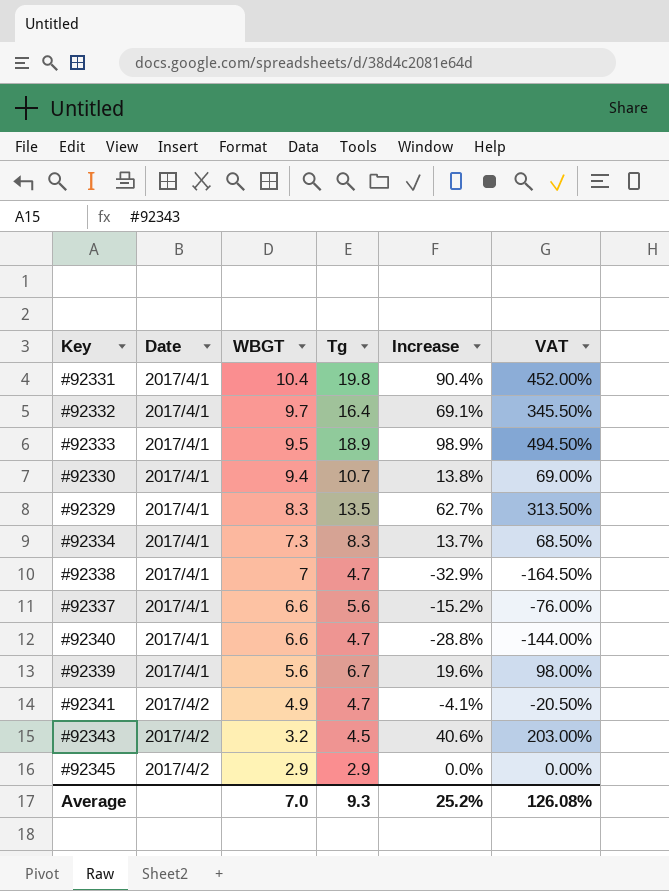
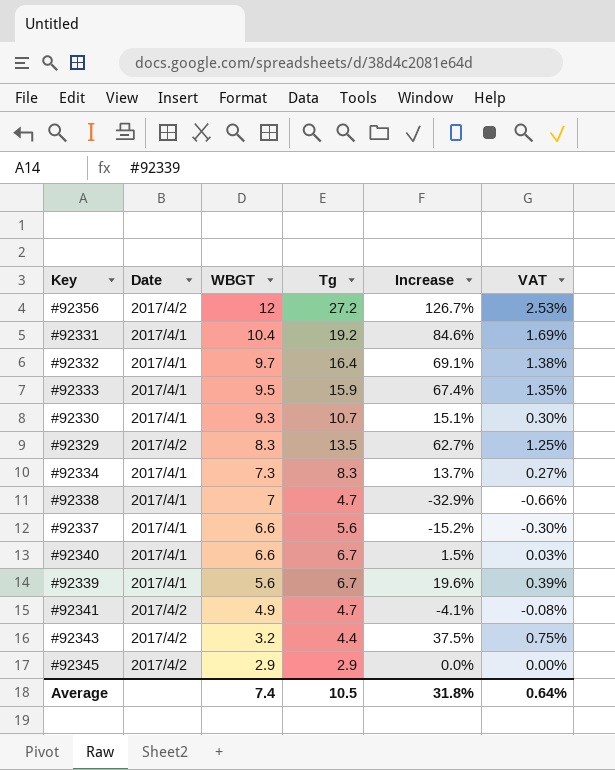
column VAT | formula: [Increase] * 5 -> [Increase] * 0.02
row #92356: none -> 2017/4/2 | 12 | 27.2 | 126.7% | 2.53%
#92331 | Tg: 19.8 -> 19.2
#92331 | Increase: 90.4% -> 84.6%
#92333 | Tg: 18.9 -> 15.9
#92333 | Increase: 98.9% -> 67.4%
#92330 | WBGT: 9.4 -> 9.3
#92330 | Increase: 13.8% -> 15.1%
#92329 | Date: 2017/4/1 -> 2017/4/2
#92340 | Tg: 4.7 -> 6.7
#92340 | Increase: -28.8% -> 1.5%
#92343 | Tg: 4.5 -> 4.4
#92343 | Increase: 40.6% -> 37.5%
Average | WBGT: 7.0 -> 7.4
Average | Tg: 9.3 -> 10.5
Average | Increase: 25.2% -> 31.8%
Average | VAT: 126.08% -> 0.64%

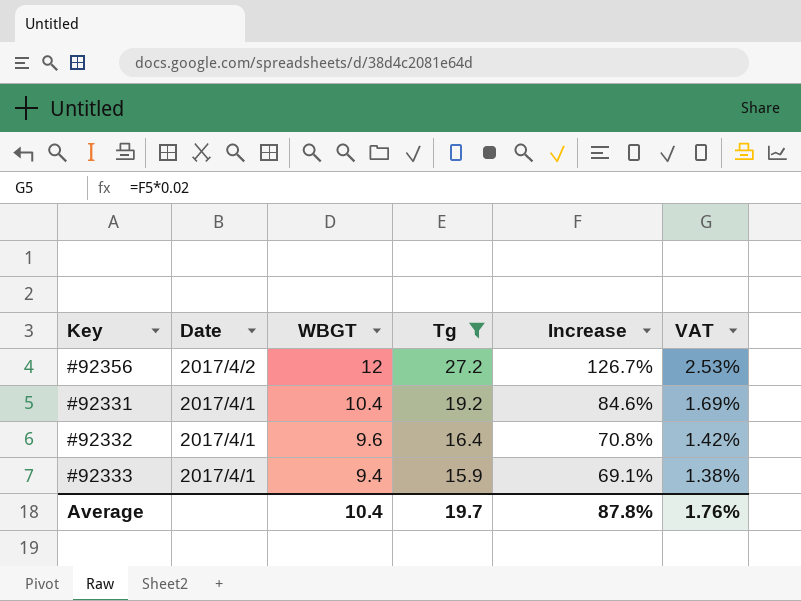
filter: none -> Tg >= 15.9
#92332 | WBGT: 9.7 -> 9.6
#92332 | Increase: 69.1% -> 70.8%
#92332 | VAT: 1.38% -> 1.42%
#92333 | WBGT: 9.5 -> 9.4
#92333 | Increase: 67.4% -> 69.1%
#92333 | VAT: 1.35% -> 1.38%
Average | WBGT: 7.4 -> 10.4
Average | Tg: 10.5 -> 19.7
Average | Increase: 31.8% -> 87.8%
Average | VAT: 0.64% -> 1.76%

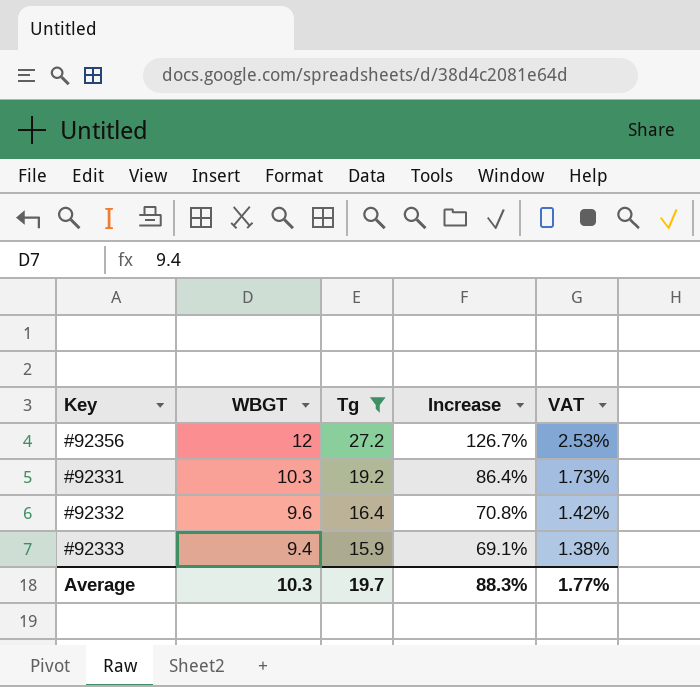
column Date | position: 2 -> none
#92331 | WBGT: 10.4 -> 10.3
#92331 | Increase: 84.6% -> 86.4%
#92331 | VAT: 1.69% -> 1.73%
Average | WBGT: 10.4 -> 10.3
Average | Increase: 87.8% -> 88.3%
Average | VAT: 1.76% -> 1.77%

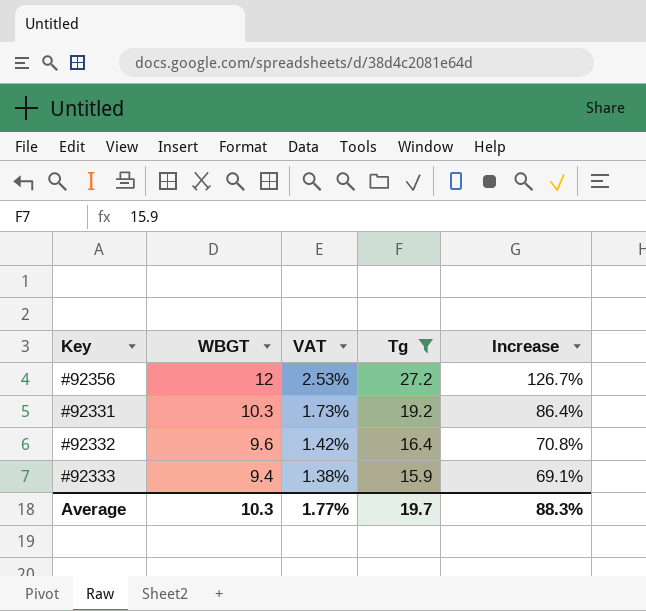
column VAT | position: 5 -> 3

